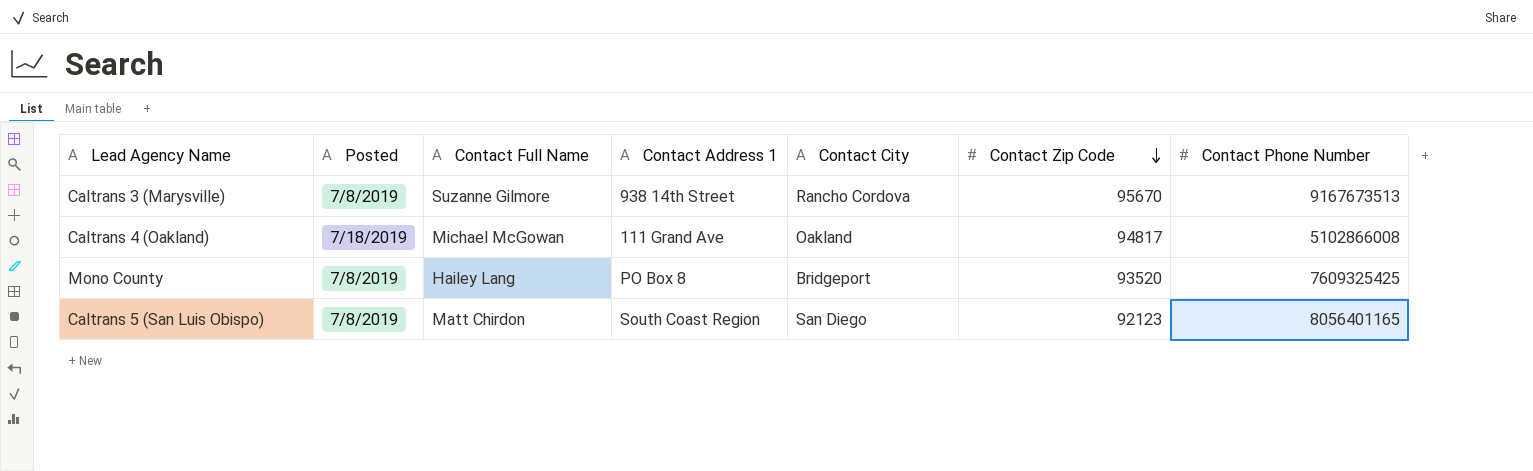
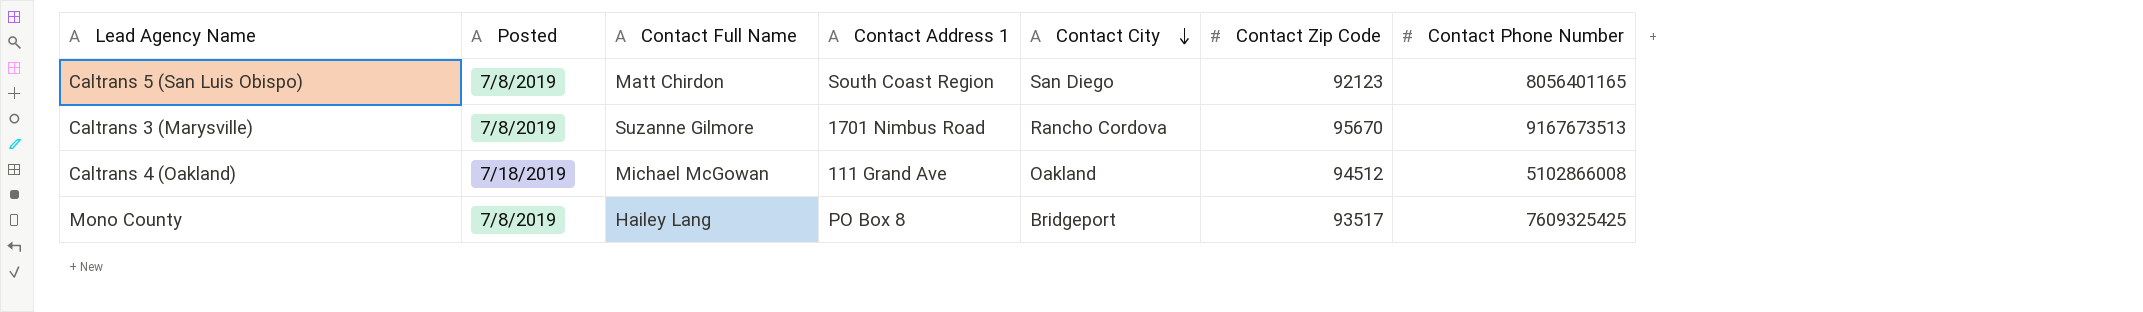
row order: Contact Zip Code descending -> Contact City descending
Caltrans 3 (Marysville) | Contact Address 1: 938 14th Street -> 1701 Nimbus Road
Caltrans 4 (Oakland) | Contact Zip Code: 94817 -> 94512
Mono County | Contact Zip Code: 93520 -> 93517

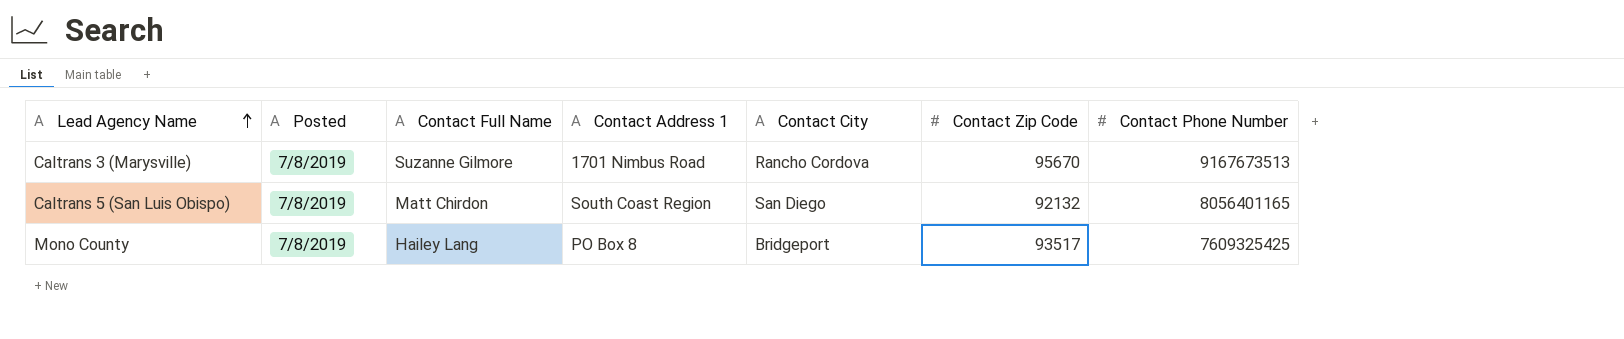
row order: Contact City descending -> Lead Agency Name ascending
row Caltrans 4 (Oakland): 7/18/2019 | Michael McGowan | 111 Grand Ave | Oakland | 94512 | 5102866008 -> none
Caltrans 5 (San Luis Obispo) | Contact Zip Code: 92123 -> 92132

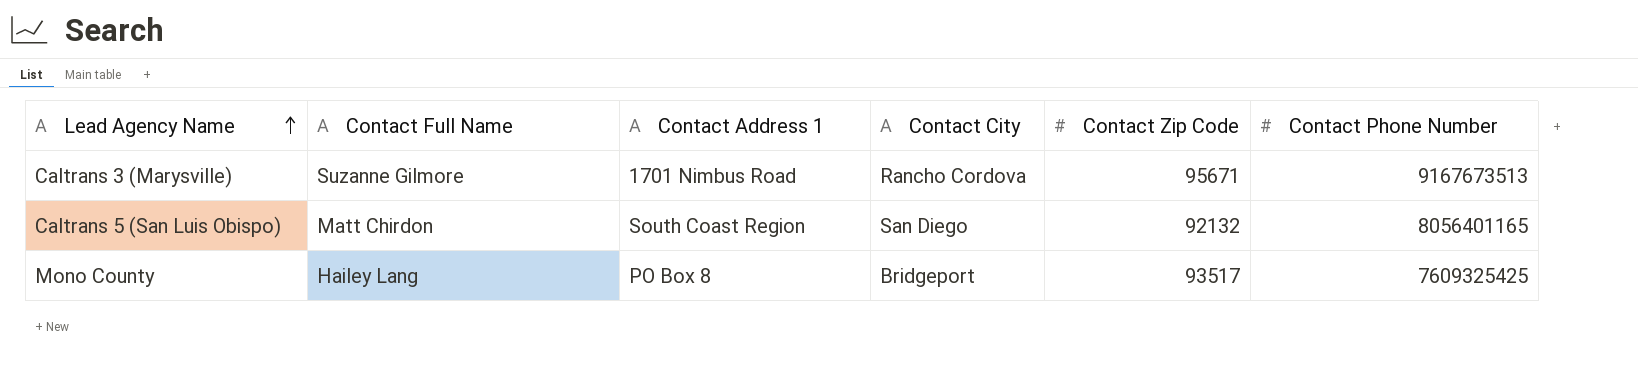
column Posted | position: 2 -> none
Caltrans 3 (Marysville) | Contact Zip Code: 95670 -> 95671

